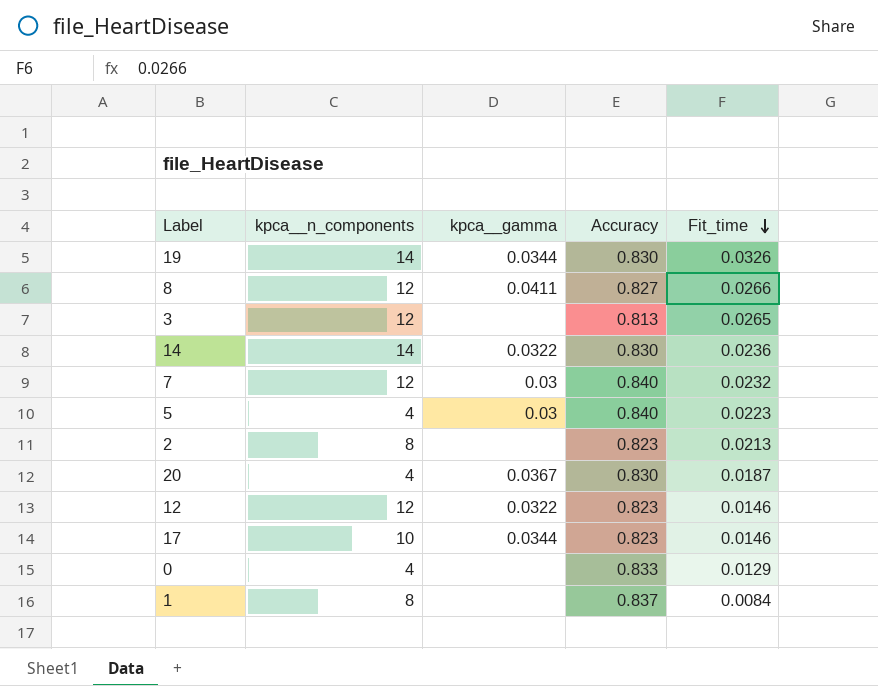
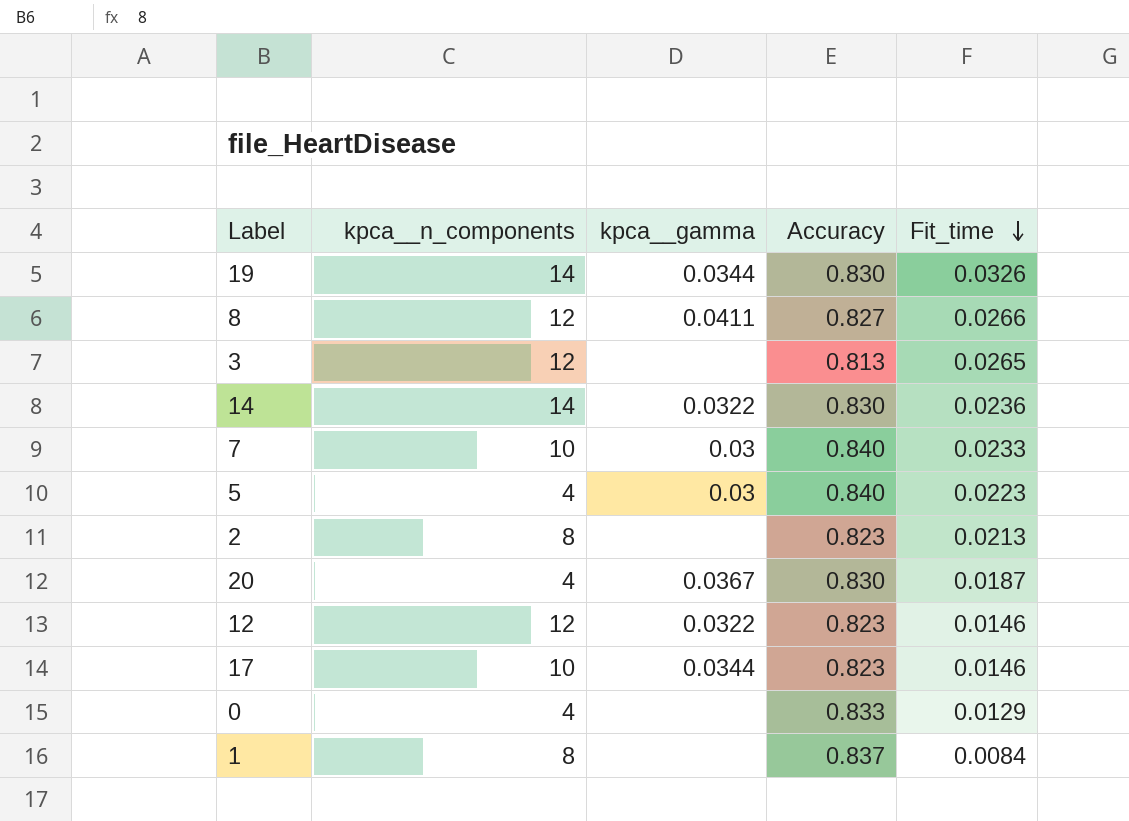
7 | kpca__n_components: 12 -> 10
7 | Fit_time: 0.0232 -> 0.0233

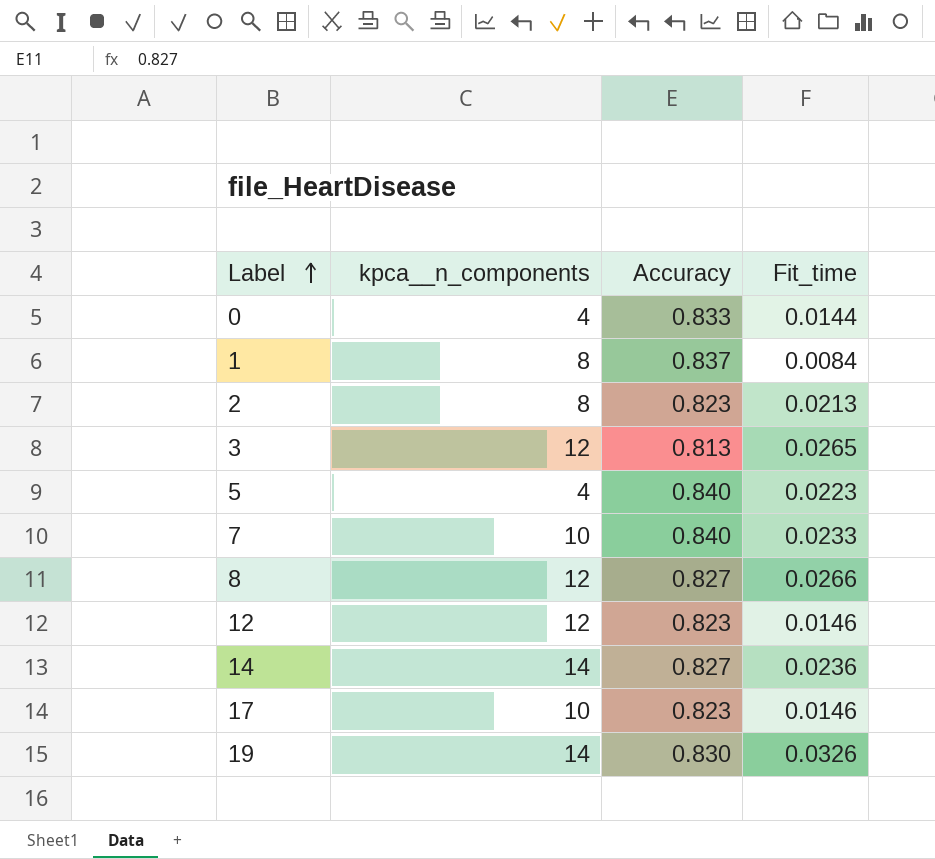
row order: Fit_time descending -> Label ascending
column kpca__gamma | position: 3 -> none
row 20: 4 | 0.0367 | 0.830 | 0.0187 -> none
0 | Fit_time: 0.0129 -> 0.0144
14 | Accuracy: 0.830 -> 0.827

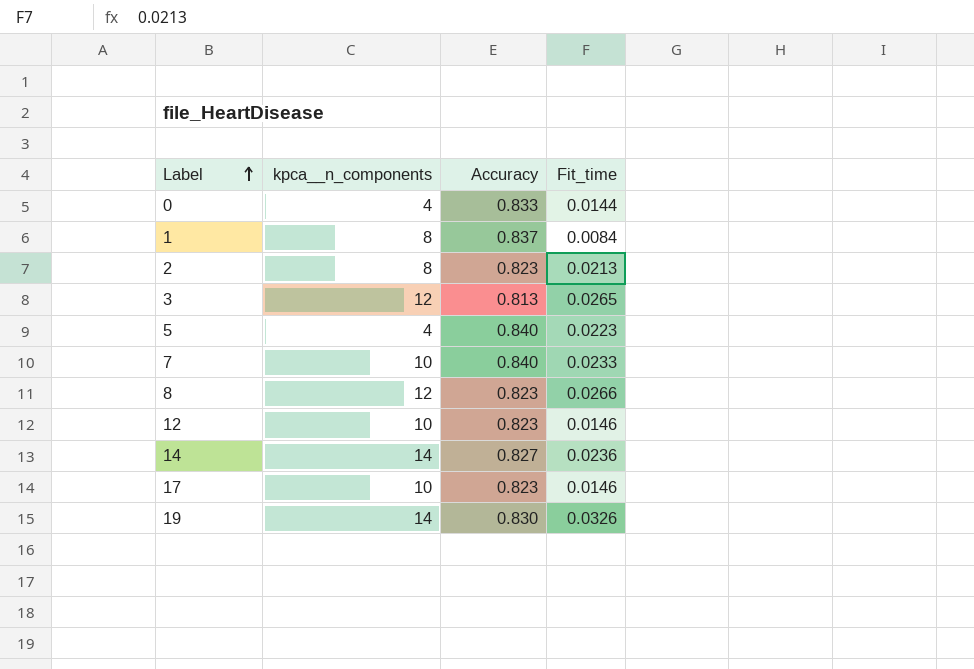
8 | Accuracy: 0.827 -> 0.823
12 | kpca__n_components: 12 -> 10

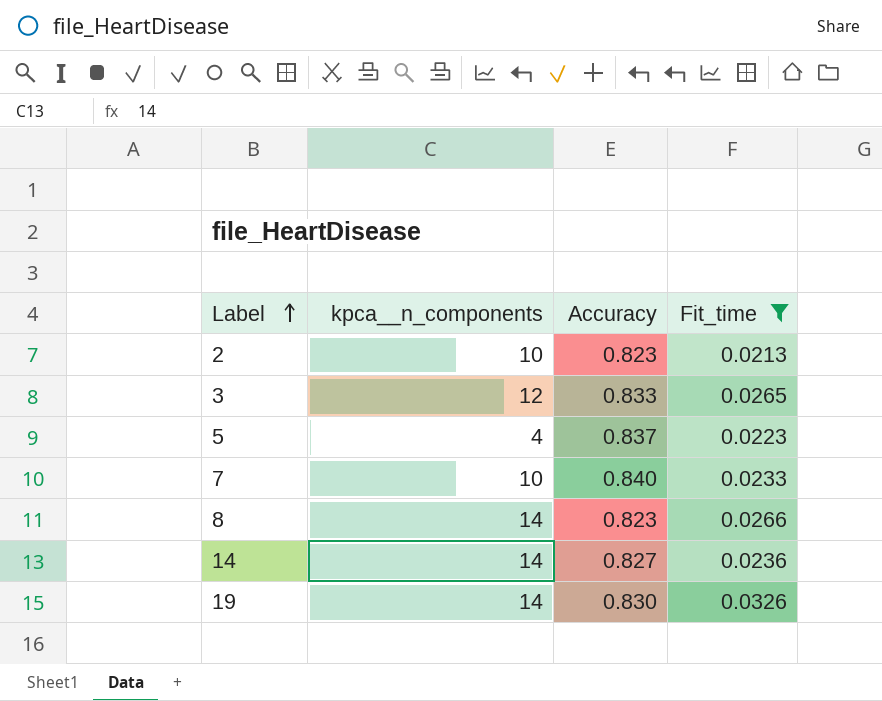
filter: none -> Fit_time >= 0.0213
2 | kpca__n_components: 8 -> 10
3 | Accuracy: 0.813 -> 0.833
5 | Accuracy: 0.840 -> 0.837
8 | kpca__n_components: 12 -> 14

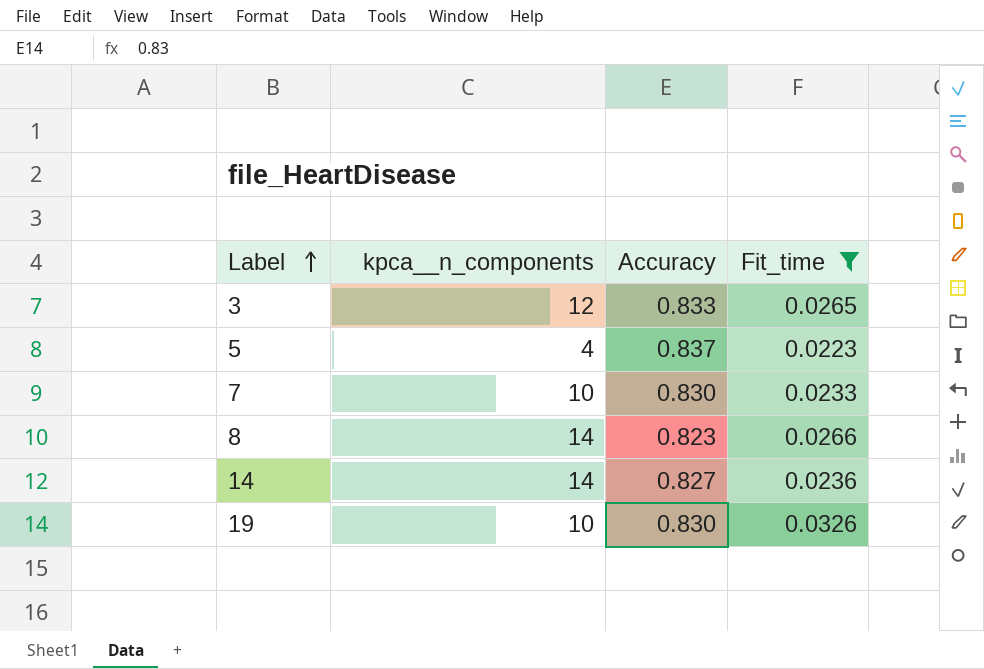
row 2: 10 | 0.823 | 0.0213 -> none
7 | Accuracy: 0.840 -> 0.830
19 | kpca__n_components: 14 -> 10

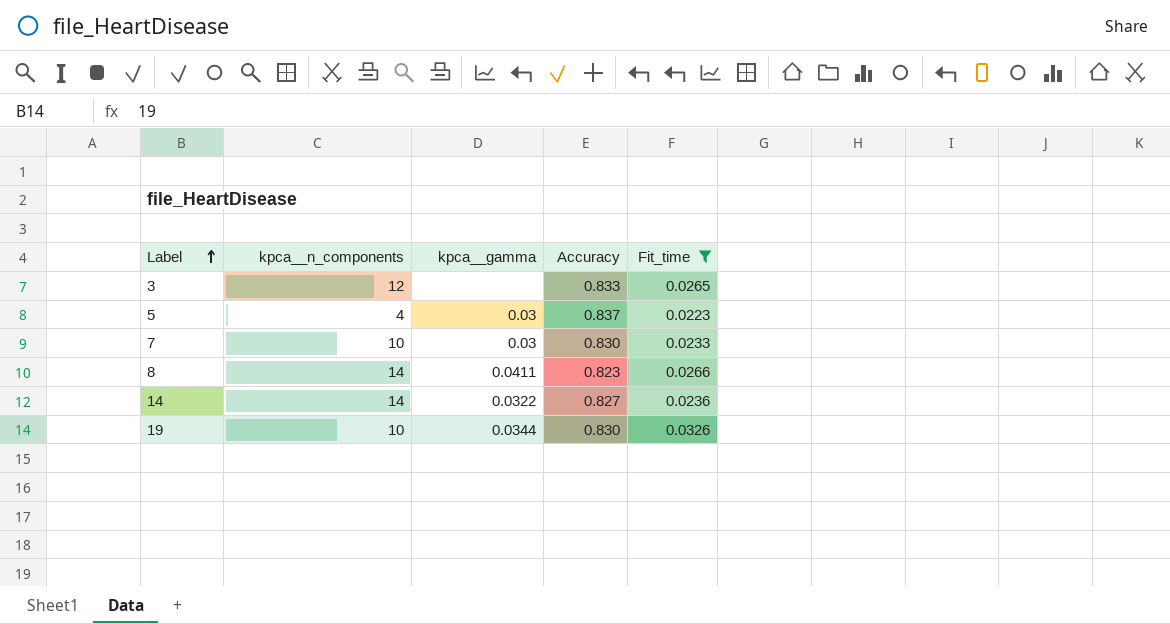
column kpca__gamma | position: none -> 3

